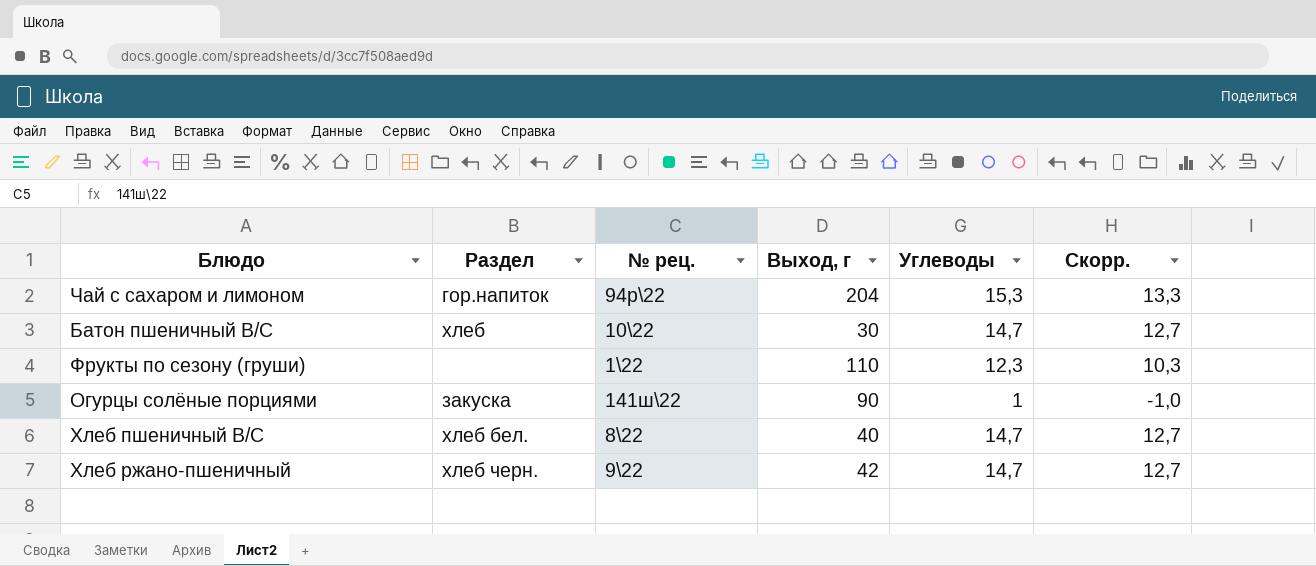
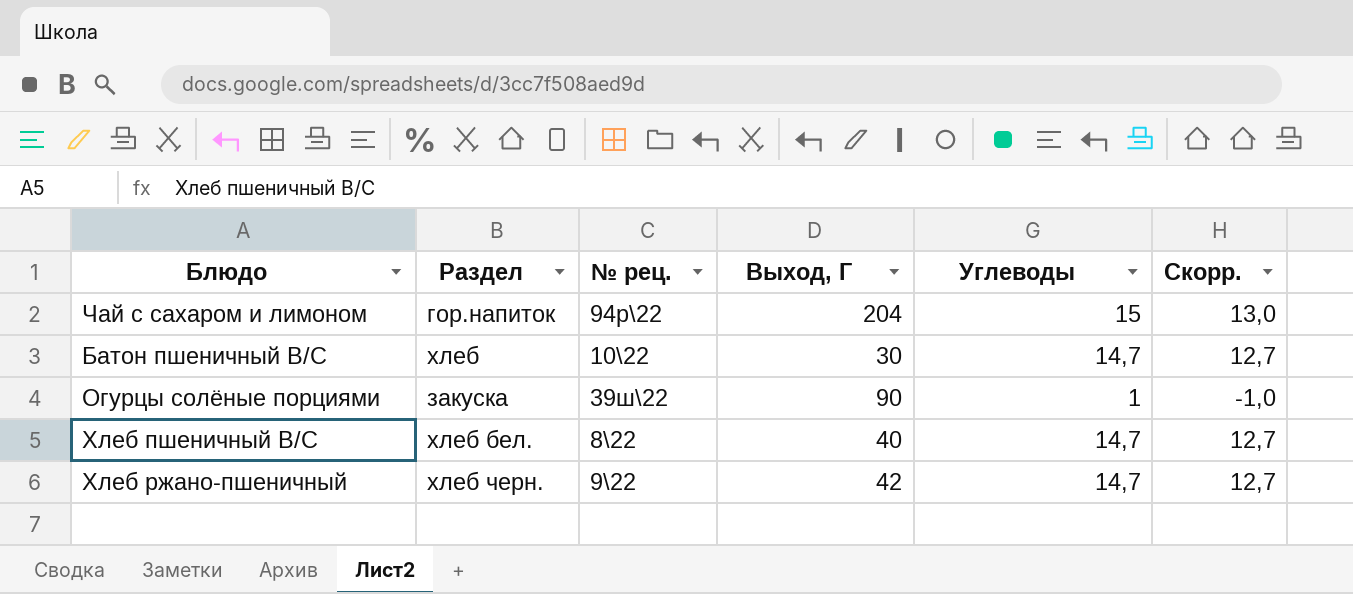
column name: Выход, г -> Выход, Г
row Фрукты по сезону (груши): none | 1\22 | 110 | 12,3 | 10,3 -> none
Чай с сахаром и лимоном | Углеводы: 15,3 -> 15
Чай с сахаром и лимоном | Скорр.: 13,3 -> 13,0
Огурцы солёные порциями | № рец.: 141ш\22 -> 39ш\22

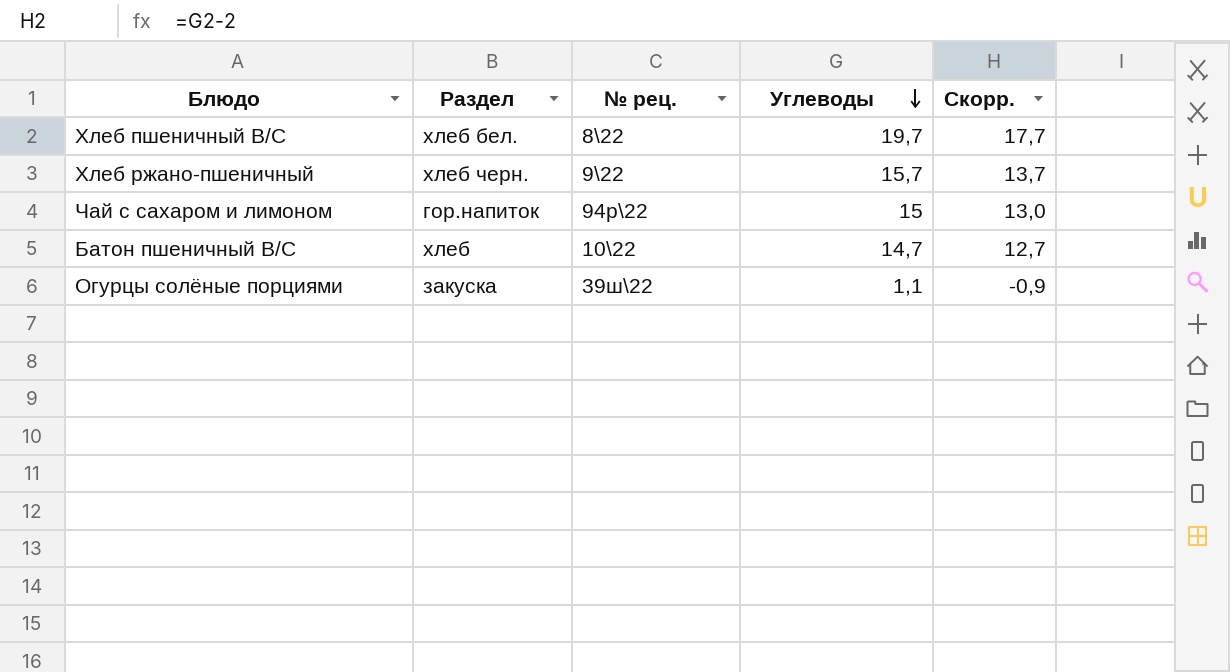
row order: none -> Углеводы descending
column Выход, Г | position: 4 -> none
Хлеб пшеничный В/С | Углеводы: 14,7 -> 19,7
Хлеб пшеничный В/С | Скорр.: 12,7 -> 17,7
Хлеб ржано-пшеничный | Углеводы: 14,7 -> 15,7
Хлеб ржано-пшеничный | Скорр.: 12,7 -> 13,7
Огурцы солёные порциями | Углеводы: 1 -> 1,1
Огурцы солёные порциями | Скорр.: -1,0 -> -0,9

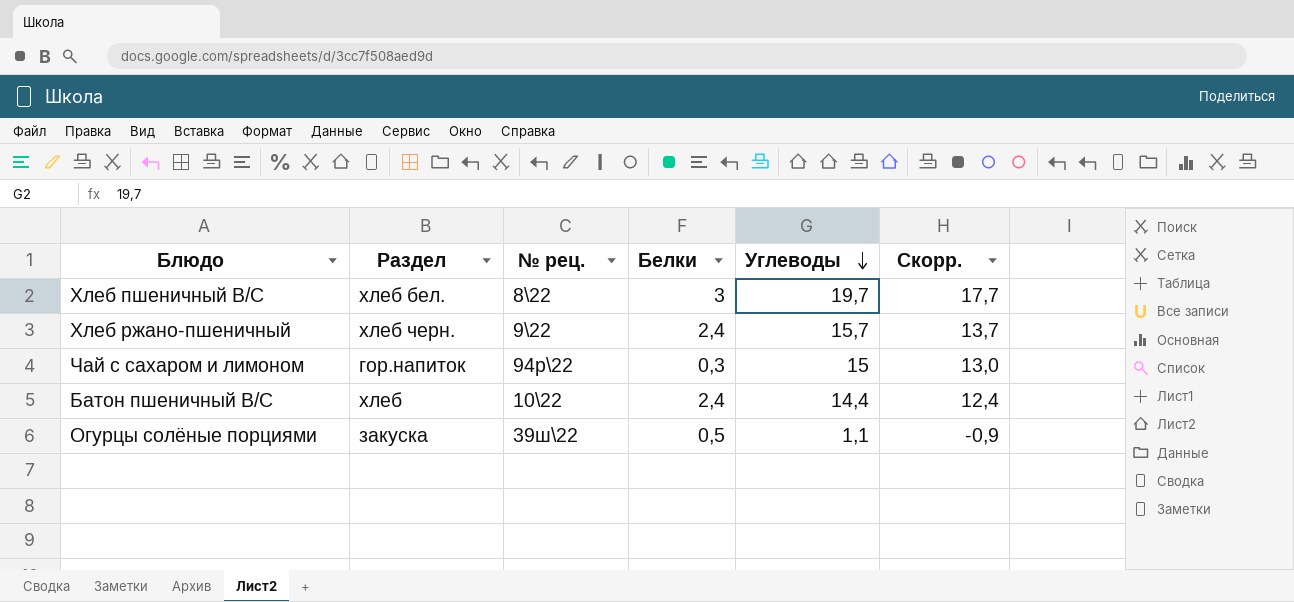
column Белки | position: none -> 4
Батон пшеничный В/С | Углеводы: 14,7 -> 14,4
Батон пшеничный В/С | Скорр.: 12,7 -> 12,4

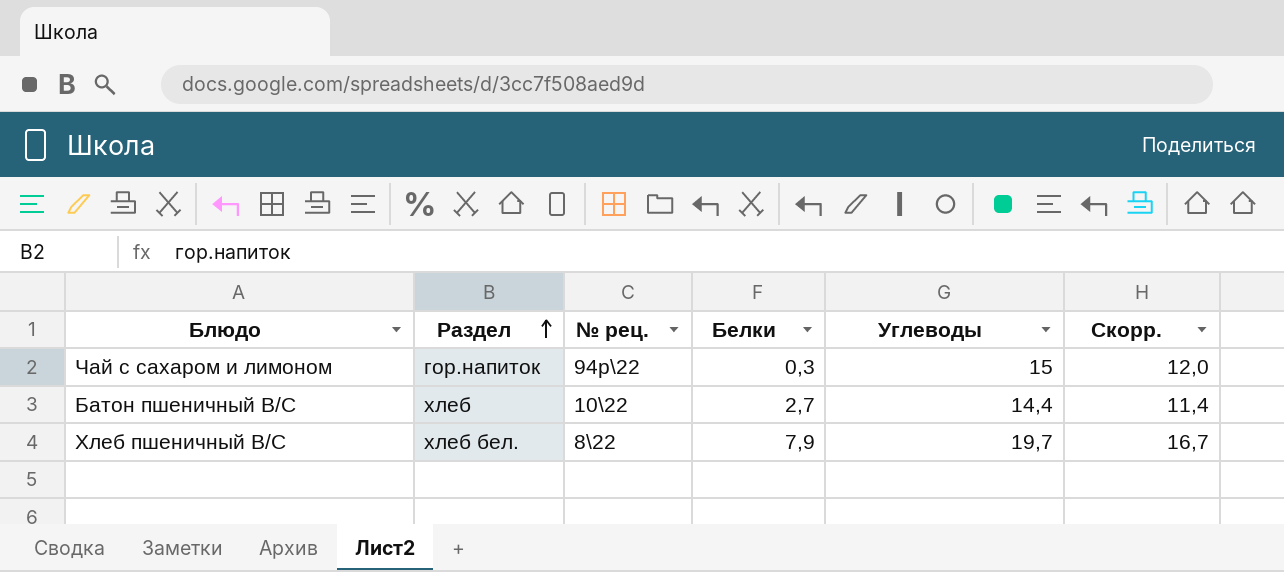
row order: Углеводы descending -> Раздел ascending
column Скорр. | formula: [Углеводы] - 2 -> [Углеводы] - 3
row Хлеб ржано-пшеничный: хлеб черн. | 9\22 | 2,4 | 15,7 | 13,7 -> none
row Огурцы солёные порциями: закуска | 39ш\22 | 0,5 | 1,1 | -0,9 -> none
Батон пшеничный В/С | Белки: 2,4 -> 2,7
Хлеб пшеничный В/С | Белки: 3 -> 7,9

